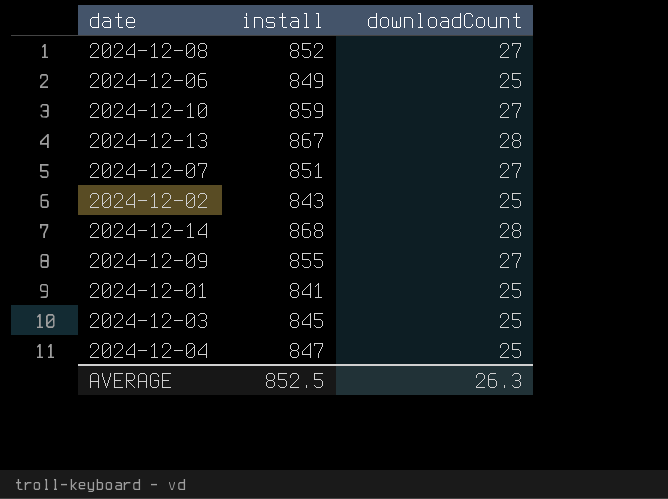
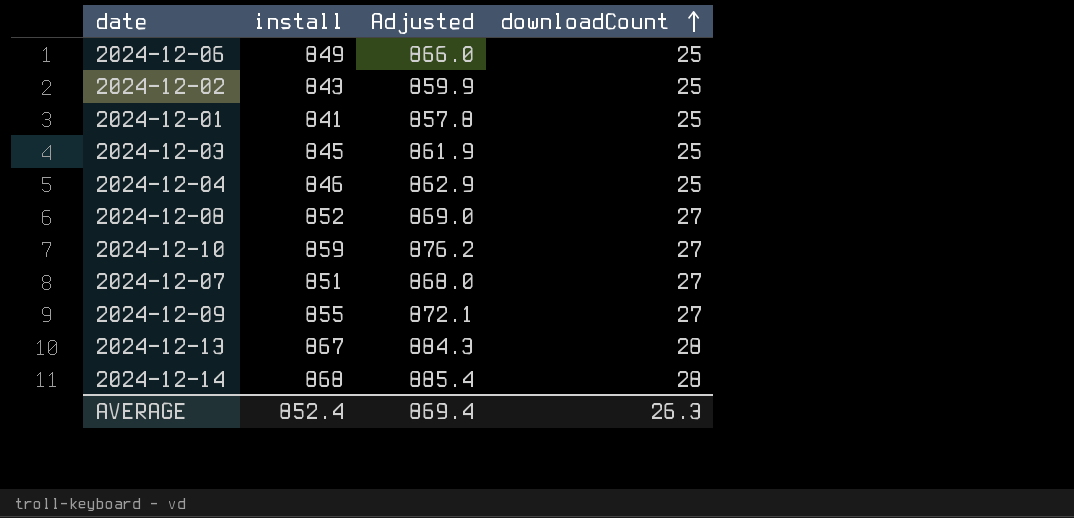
row order: none -> downloadCount ascending
column Adjusted | formula: none -> [install] * 1.02
2024-12-04 | install: 847 -> 846
AVERAGE | install: 852.5 -> 852.4

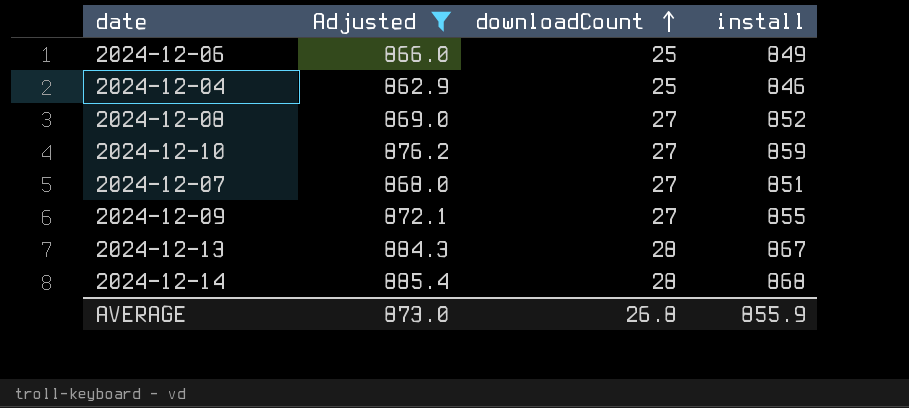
filter: none -> Adjusted >= 862.9
column install | position: 2 -> 4
AVERAGE | Adjusted: 869.4 -> 873.0
AVERAGE | downloadCount: 26.3 -> 26.8
AVERAGE | install: 852.4 -> 855.9

